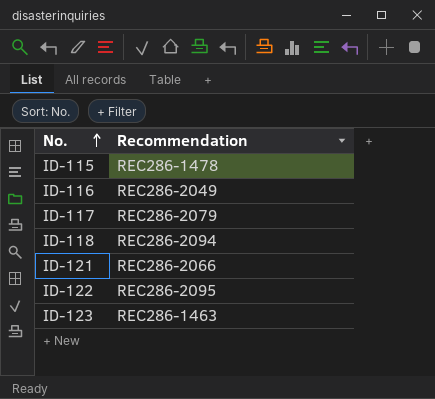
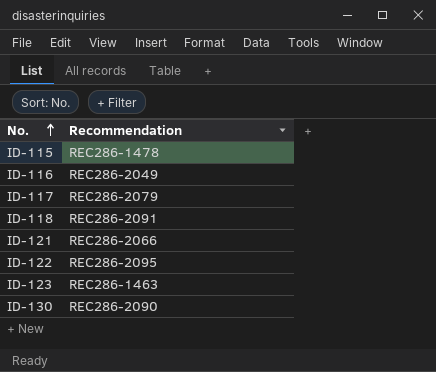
ID-118 | Recommendation: REC286-2094 -> REC286-2091
row ID-130: none -> REC286-2090

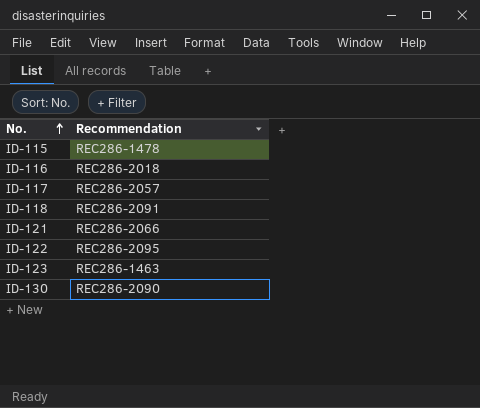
ID-116 | Recommendation: REC286-2049 -> REC286-2018
ID-117 | Recommendation: REC286-2079 -> REC286-2057

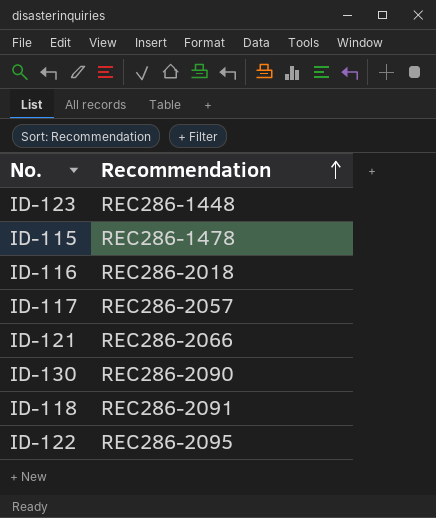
row order: No. ascending -> Recommendation ascending
ID-123 | Recommendation: REC286-1463 -> REC286-1448

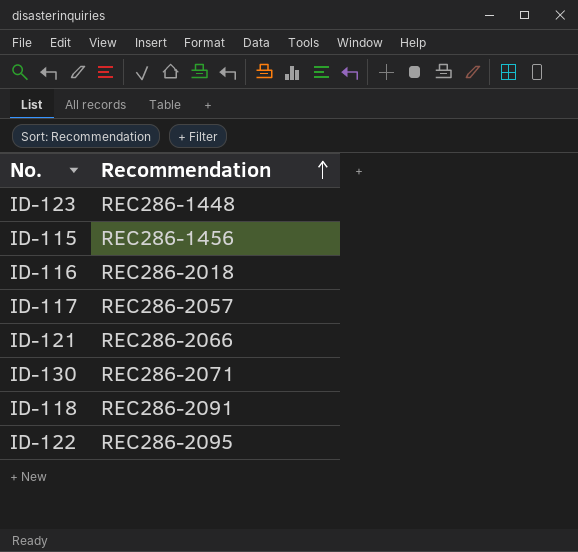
ID-115 | Recommendation: REC286-1478 -> REC286-1456
ID-130 | Recommendation: REC286-2090 -> REC286-2071

